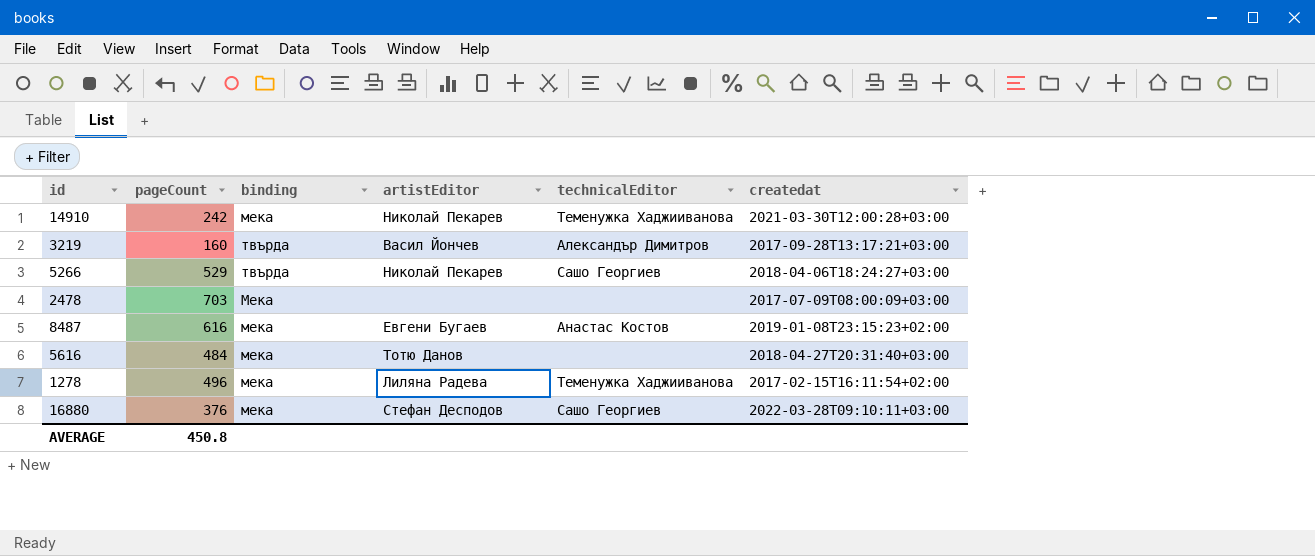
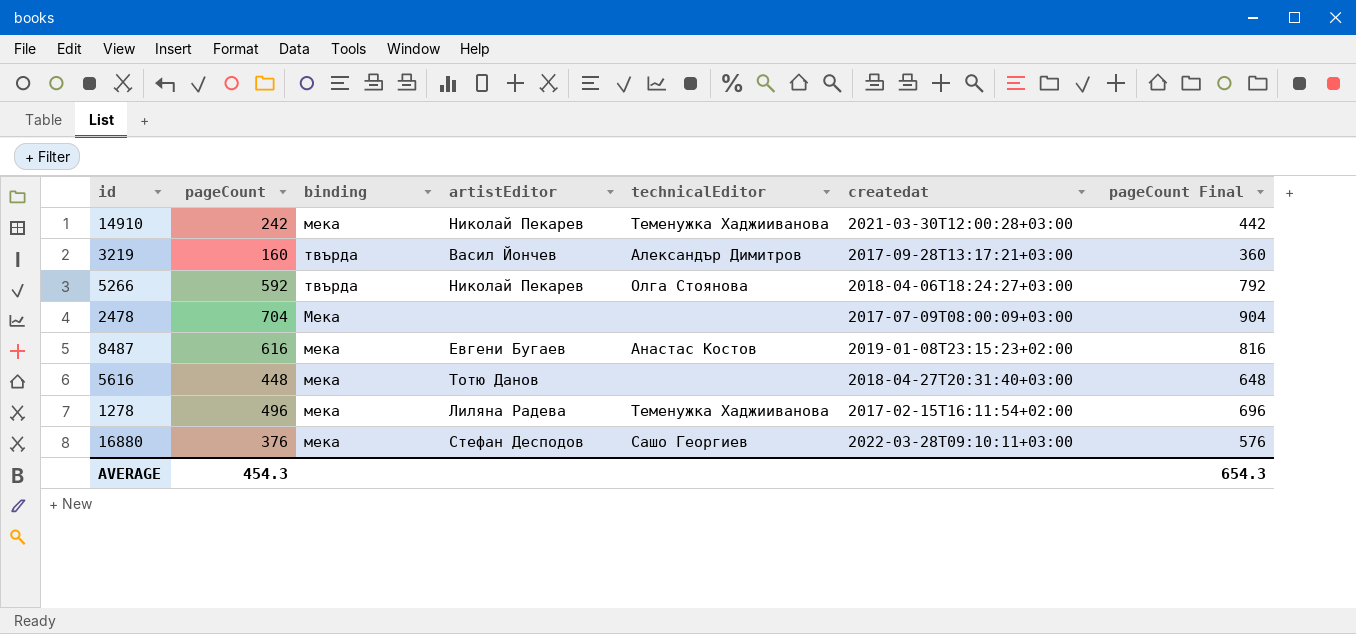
column pageCount Final | formula: none -> [pageCount] + 200
5266 | pageCount: 529 -> 592
5266 | technicalEditor: Сашо Георгиев -> Олга Стоянова
2478 | pageCount: 703 -> 704
5616 | pageCount: 484 -> 448
AVERAGE | pageCount: 450.8 -> 454.3

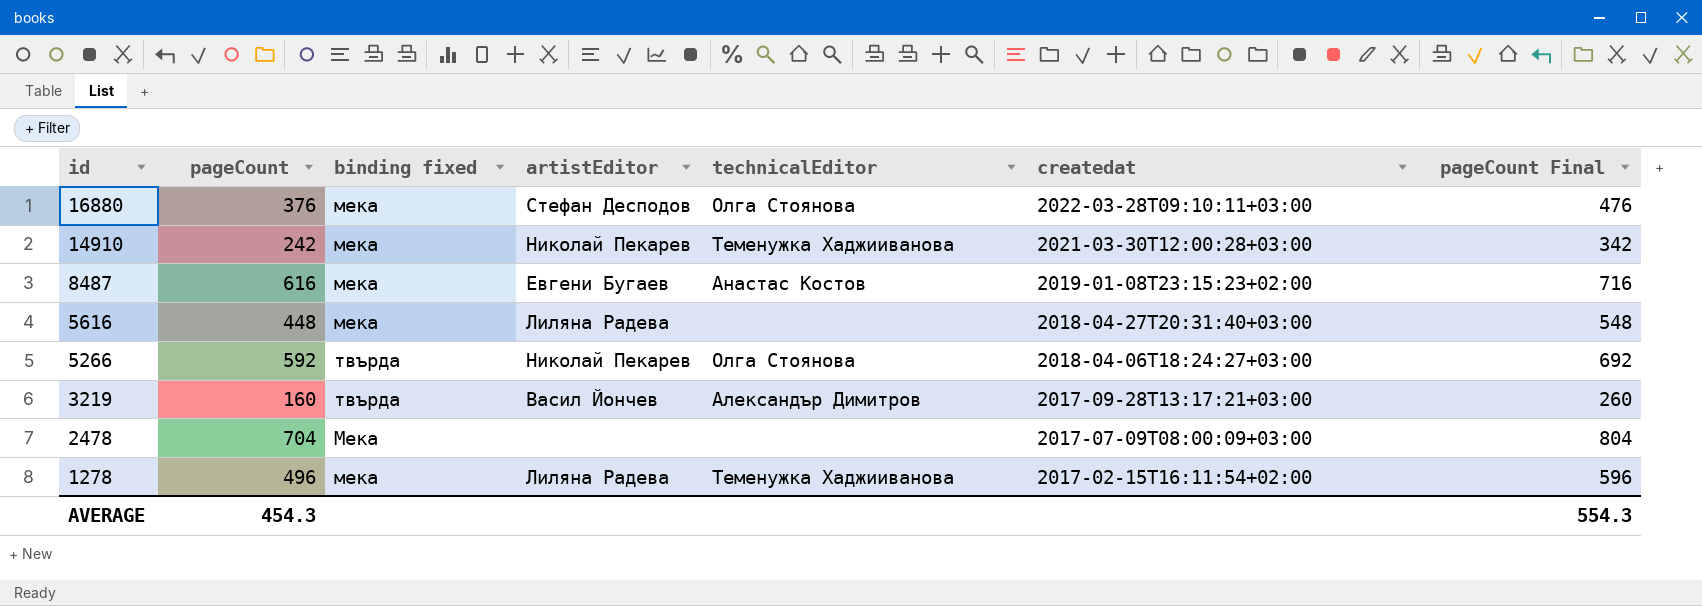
row order: none -> id descending
column name: binding -> binding fixed
column pageCount Final | formula: [pageCount] + 200 -> [pageCount] + 100
16880 | technicalEditor: Сашо Георгиев -> Олга Стоянова
5616 | artistEditor: Тотю Данов -> Лиляна Радева
AVERAGE | pageCount Final: 654.3 -> 554.3

